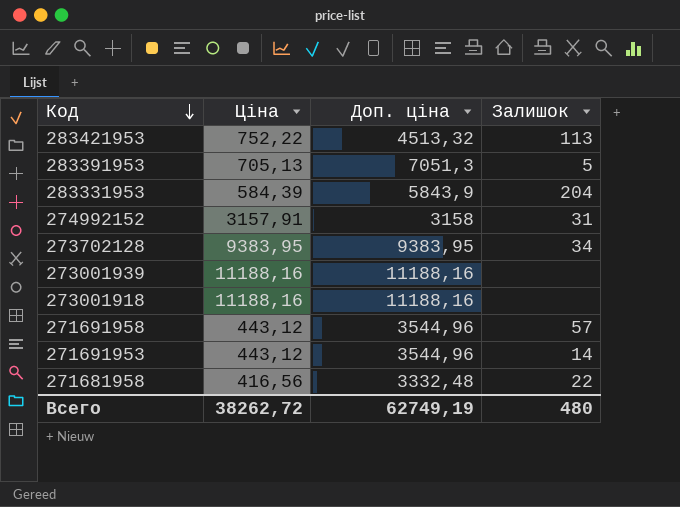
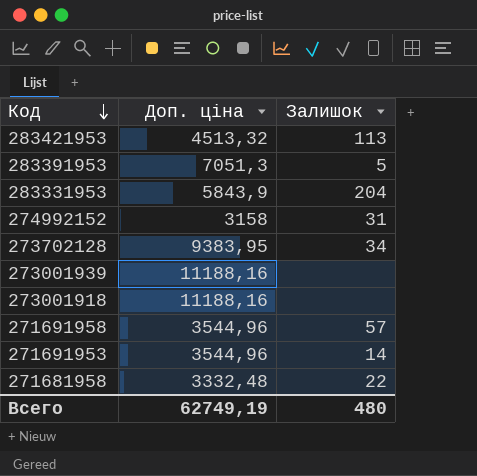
column Ціна | position: 2 -> none

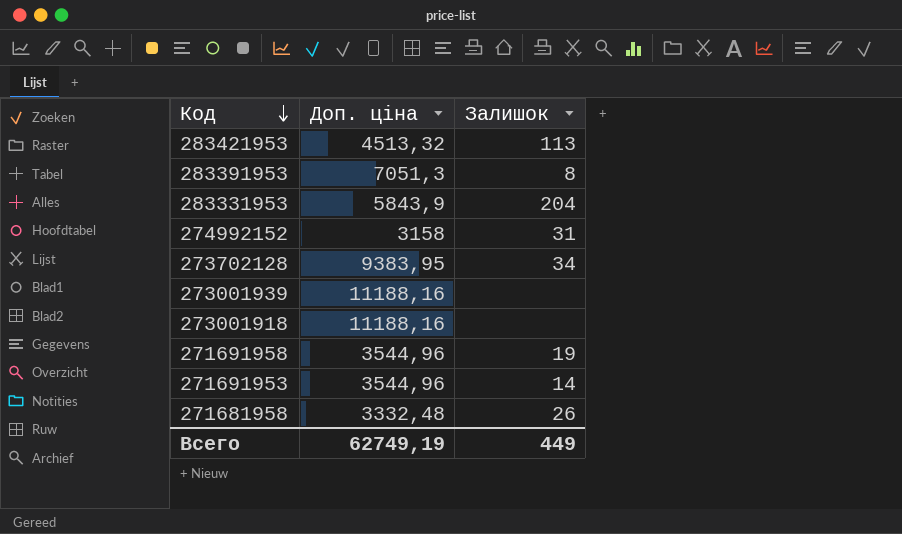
283391953 | Залишок: 5 -> 8
271691958 | Залишок: 57 -> 19
271681958 | Залишок: 22 -> 26
Всего | Залишок: 480 -> 449

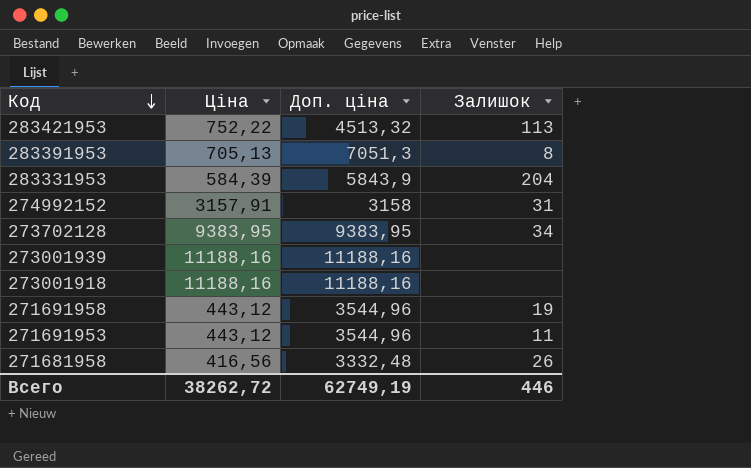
column Ціна | position: none -> 2
271691953 | Залишок: 14 -> 11
Всего | Залишок: 449 -> 446

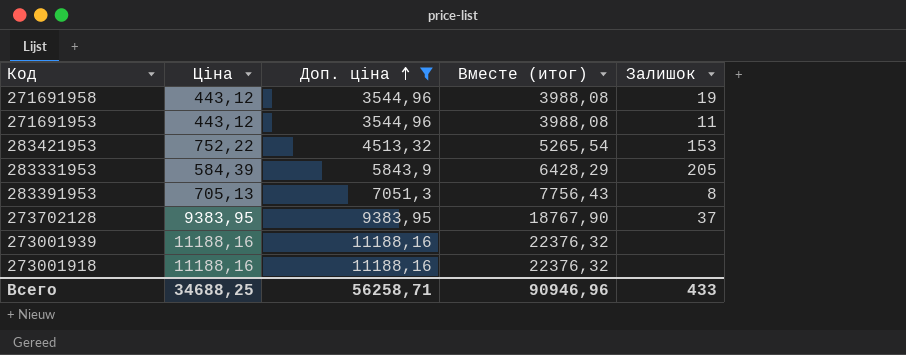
filter: none -> Доп. ціна >= 3544,96
row order: Код descending -> Доп. ціна ascending
column Вместе (итог) | formula: none -> [Ціна] + [Доп. ціна]
283421953 | Залишок: 113 -> 153
283331953 | Залишок: 204 -> 205
273702128 | Залишок: 34 -> 37
Всего | Ціна: 38262,72 -> 34688,25
Всего | Доп. ціна: 62749,19 -> 56258,71
Всего | Залишок: 446 -> 433

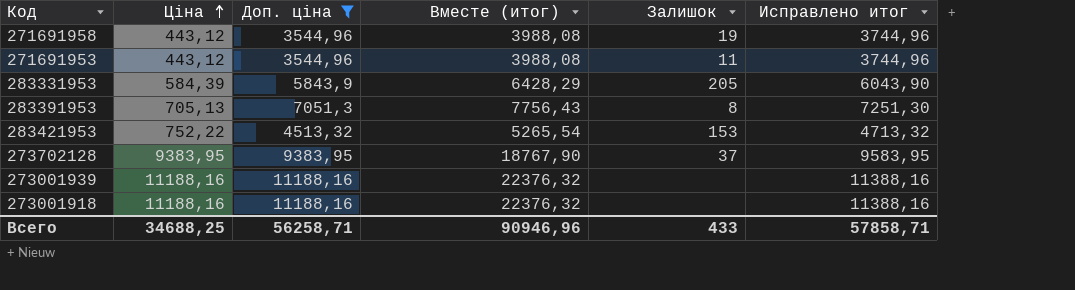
row order: Доп. ціна ascending -> Ціна ascending
column Исправлено итог | formula: none -> [Доп. ціна] + 200

